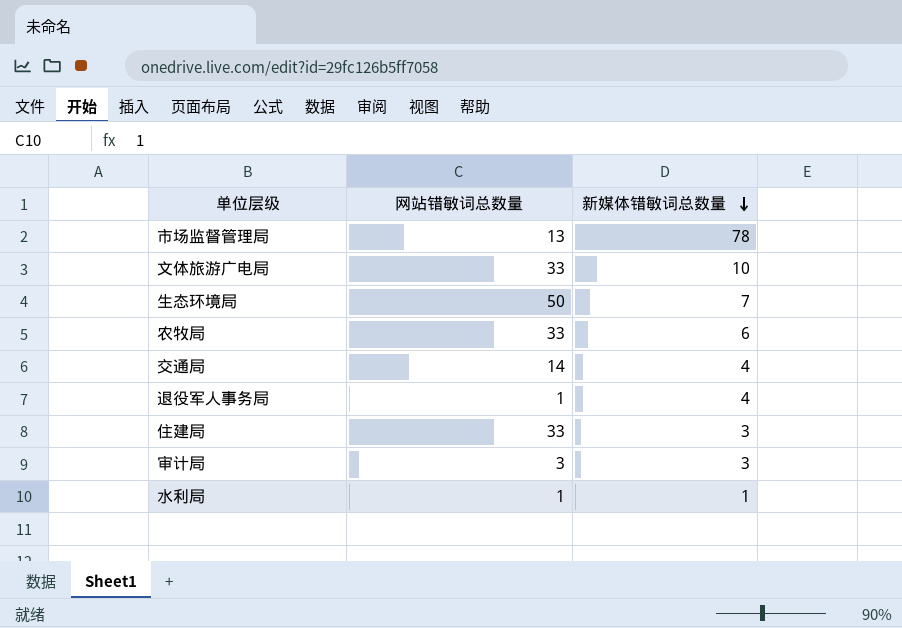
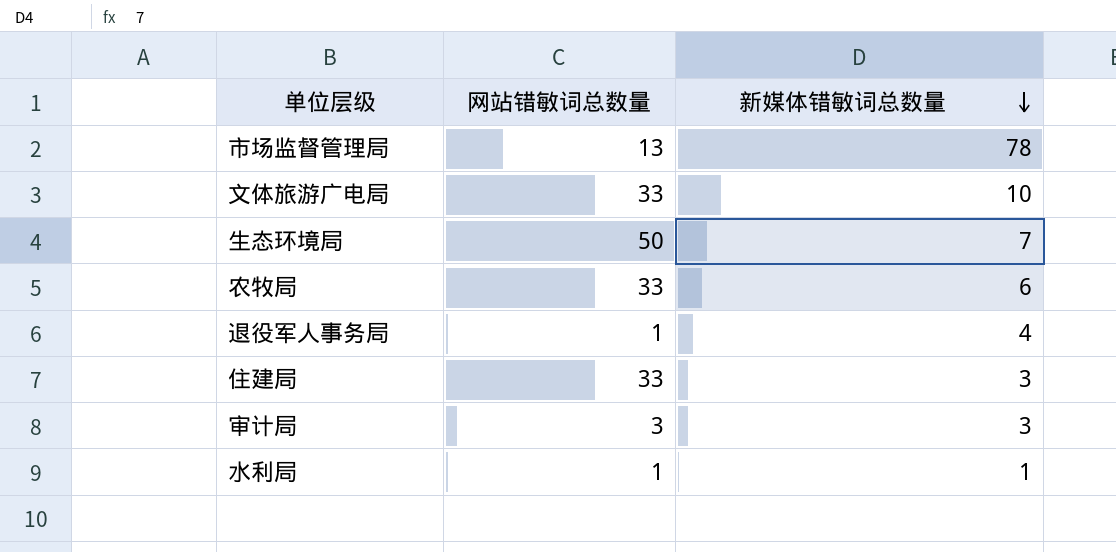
row 交通局: 14 | 4 -> none

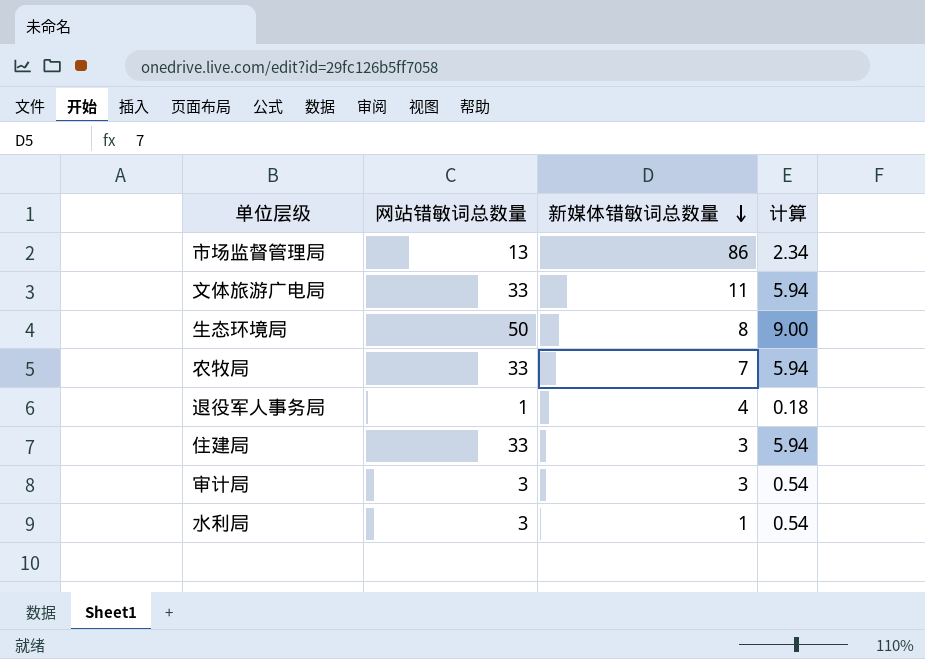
column 计算 | formula: none -> [网站错敏词总数量] * 0.18
市场监督管理局 | 新媒体错敏词总数量: 78 -> 86
文体旅游广电局 | 新媒体错敏词总数量: 10 -> 11
生态环境局 | 新媒体错敏词总数量: 7 -> 8
农牧局 | 新媒体错敏词总数量: 6 -> 7
水利局 | 网站错敏词总数量: 1 -> 3

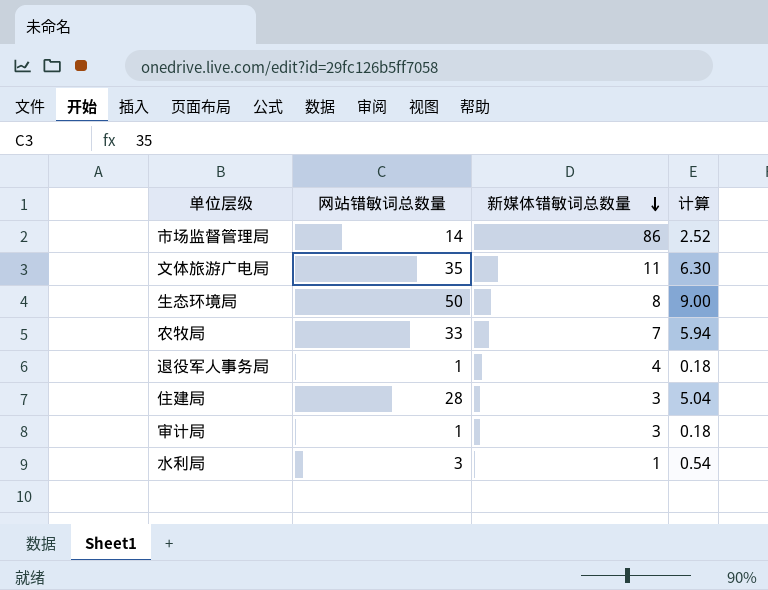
市场监督管理局 | 网站错敏词总数量: 13 -> 14
市场监督管理局 | 计算: 2.34 -> 2.52
文体旅游广电局 | 网站错敏词总数量: 33 -> 35
文体旅游广电局 | 计算: 5.94 -> 6.30
住建局 | 网站错敏词总数量: 33 -> 28
住建局 | 计算: 5.94 -> 5.04
审计局 | 网站错敏词总数量: 3 -> 1
审计局 | 计算: 0.54 -> 0.18

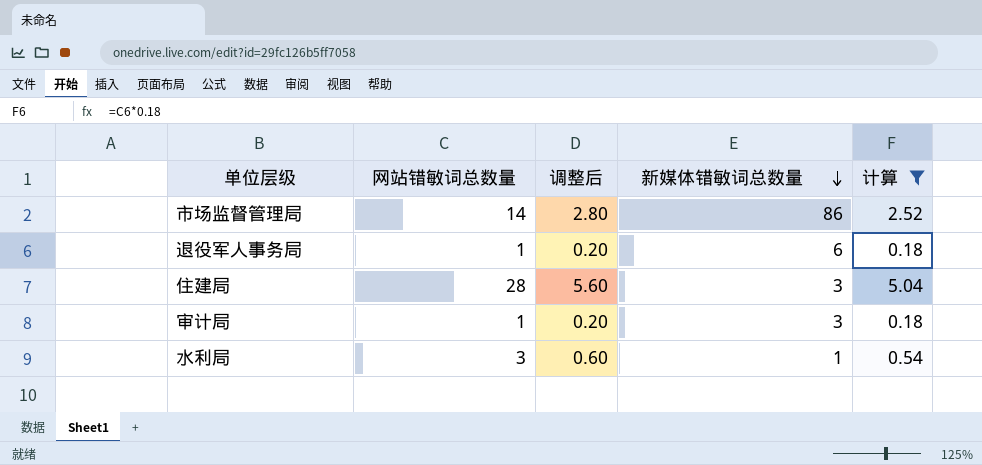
filter: none -> 计算 <= 5.04
column 调整后 | formula: none -> [网站错敏词总数量] * 0.2
退役军人事务局 | 新媒体错敏词总数量: 4 -> 6

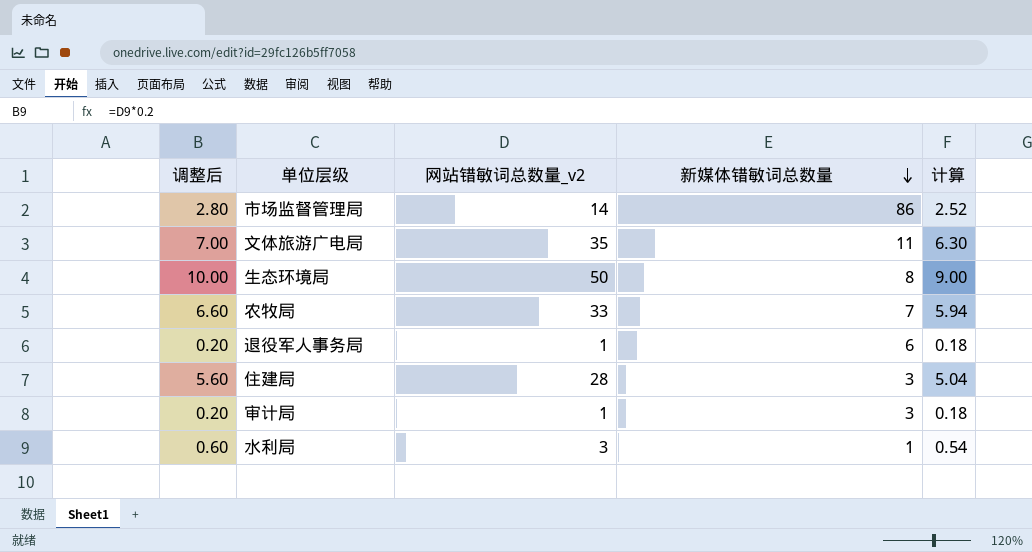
filter: 计算 <= 5.04 -> none
column 调整后 | position: 3 -> 1
column name: 网站错敏词总数量 -> 网站错敏词总数量_v2

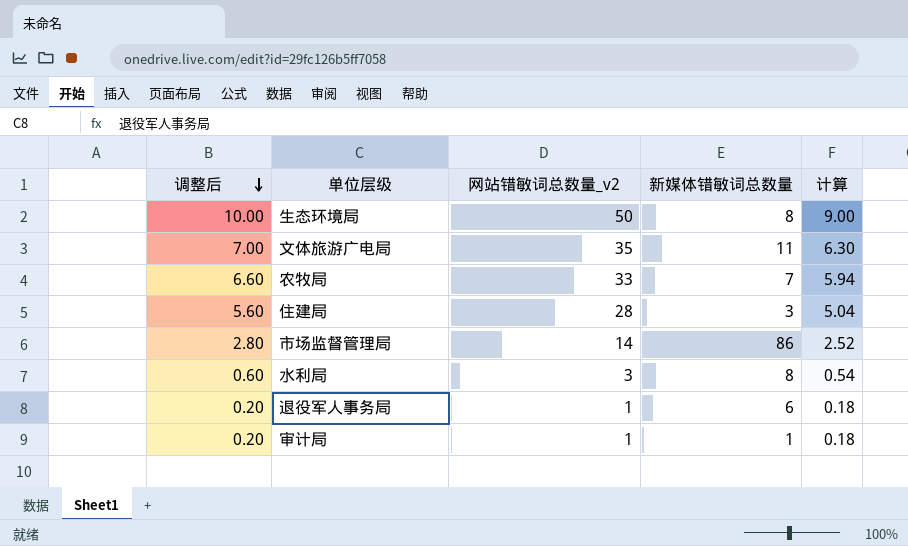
row order: 新媒体错敏词总数量 descending -> 调整后 descending
水利局 | 新媒体错敏词总数量: 1 -> 8
审计局 | 新媒体错敏词总数量: 3 -> 1

